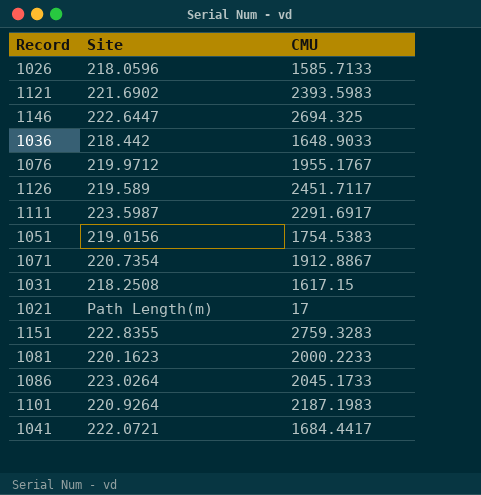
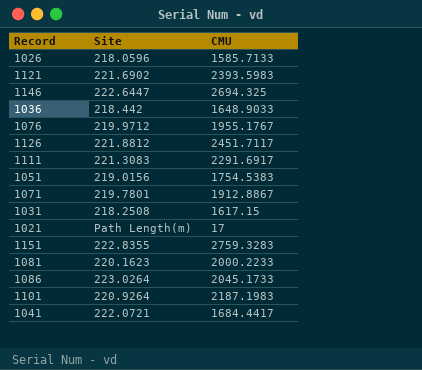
1126 | Site: 219.589 -> 221.8812
1111 | Site: 223.5987 -> 221.3083
1071 | Site: 220.7354 -> 219.7801

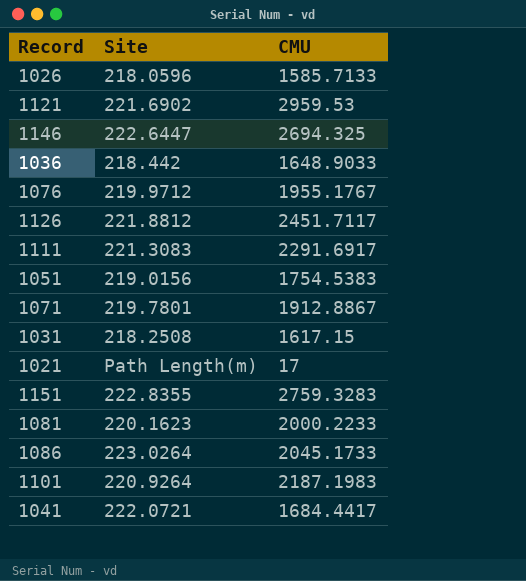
1121 | CMU: 2393.5983 -> 2959.53

